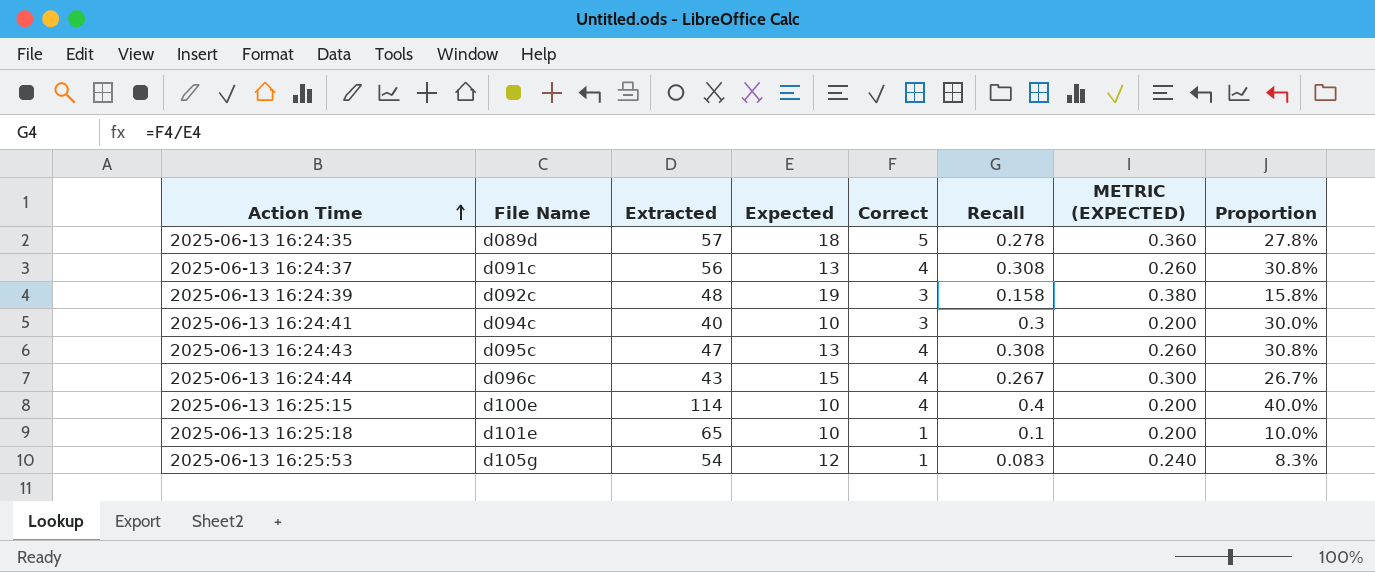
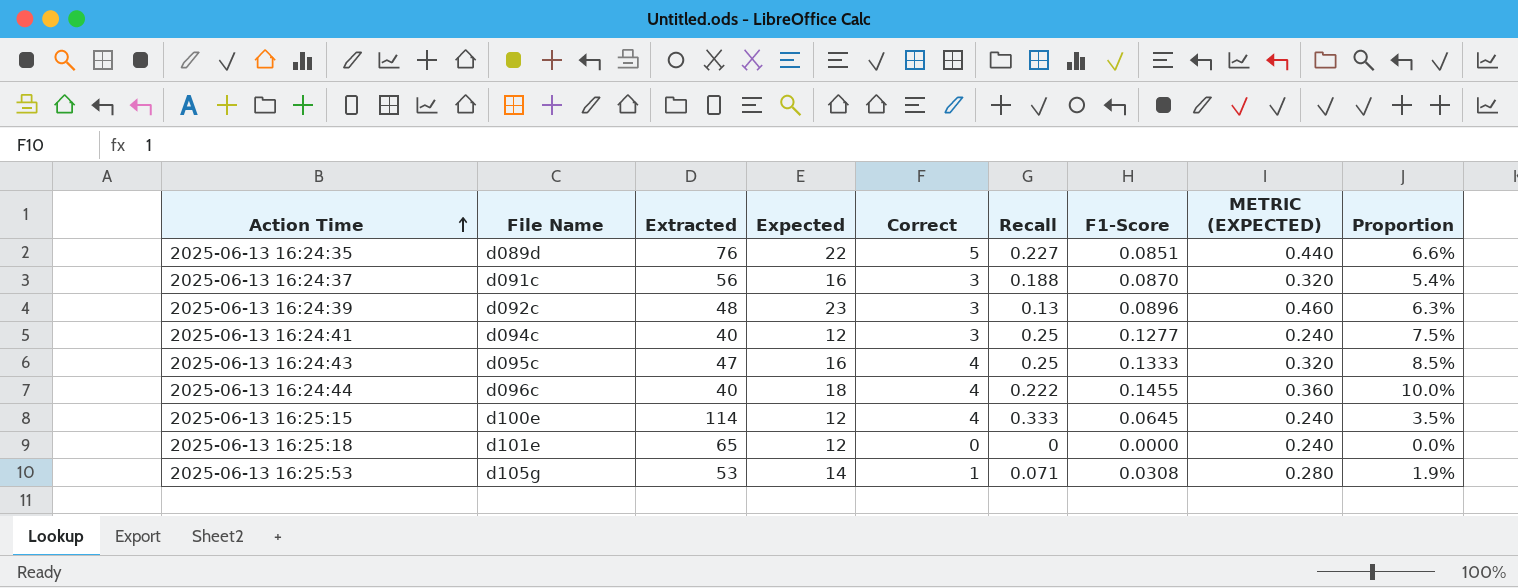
column F1-Score | position: none -> 7
column Proportion | formula: [Correct] / [Expected] -> [Correct] / [Extracted]
2025-06-13 16:24:35 | Extracted: 57 -> 76
2025-06-13 16:24:35 | Expected: 18 -> 22
2025-06-13 16:24:35 | Recall: 0.278 -> 0.227
2025-06-13 16:24:35 | METRIC (EXPECTED): 0.360 -> 0.440
2025-06-13 16:24:37 | Expected: 13 -> 16
2025-06-13 16:24:37 | Correct: 4 -> 3
2025-06-13 16:24:37 | Recall: 0.308 -> 0.188
2025-06-13 16:24:37 | METRIC (EXPECTED): 0.260 -> 0.320
2025-06-13 16:24:39 | Expected: 19 -> 23
2025-06-13 16:24:39 | Recall: 0.158 -> 0.13
2025-06-13 16:24:39 | METRIC (EXPECTED): 0.380 -> 0.460
2025-06-13 16:24:41 | Expected: 10 -> 12
2025-06-13 16:24:41 | Recall: 0.3 -> 0.25
2025-06-13 16:24:41 | METRIC (EXPECTED): 0.200 -> 0.240
2025-06-13 16:24:43 | Expected: 13 -> 16
2025-06-13 16:24:43 | Recall: 0.308 -> 0.25
2025-06-13 16:24:43 | METRIC (EXPECTED): 0.260 -> 0.320
2025-06-13 16:24:44 | Extracted: 43 -> 40
2025-06-13 16:24:44 | Expected: 15 -> 18
2025-06-13 16:24:44 | Recall: 0.267 -> 0.222
2025-06-13 16:24:44 | METRIC (EXPECTED): 0.300 -> 0.360
2025-06-13 16:25:15 | Expected: 10 -> 12
2025-06-13 16:25:15 | Recall: 0.4 -> 0.333
2025-06-13 16:25:15 | METRIC (EXPECTED): 0.200 -> 0.240
2025-06-13 16:25:18 | Expected: 10 -> 12
2025-06-13 16:25:18 | Correct: 1 -> 0
2025-06-13 16:25:18 | Recall: 0.1 -> 0
2025-06-13 16:25:18 | METRIC (EXPECTED): 0.200 -> 0.240
2025-06-13 16:25:53 | Extracted: 54 -> 53
2025-06-13 16:25:53 | Expected: 12 -> 14
2025-06-13 16:25:53 | Recall: 0.083 -> 0.071
2025-06-13 16:25:53 | METRIC (EXPECTED): 0.240 -> 0.280

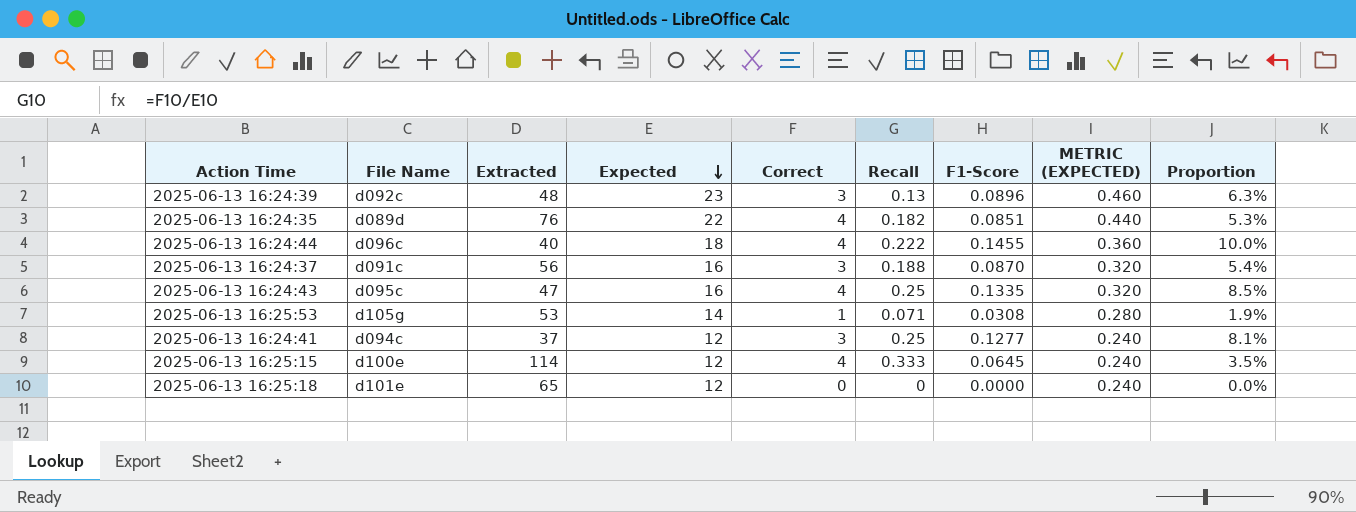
row order: Action Time ascending -> Expected descending
2025-06-13 16:24:35 | Correct: 5 -> 4
2025-06-13 16:24:35 | Recall: 0.227 -> 0.182
2025-06-13 16:24:35 | Proportion: 6.6% -> 5.3%
2025-06-13 16:24:43 | F1-Score: 0.1333 -> 0.1335
2025-06-13 16:24:41 | Extracted: 40 -> 37
2025-06-13 16:24:41 | Proportion: 7.5% -> 8.1%

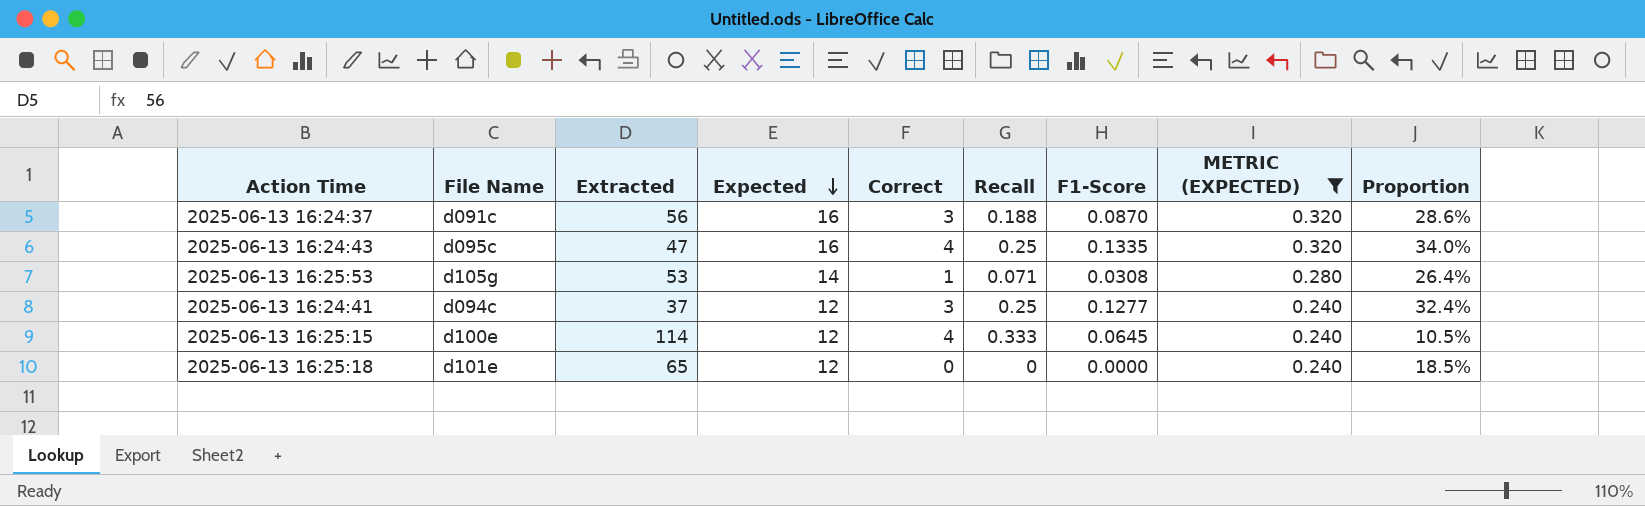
filter: none -> METRIC (EXPECTED) <= 0.320
column Proportion | formula: [Correct] / [Extracted] -> [Expected] / [Extracted]

